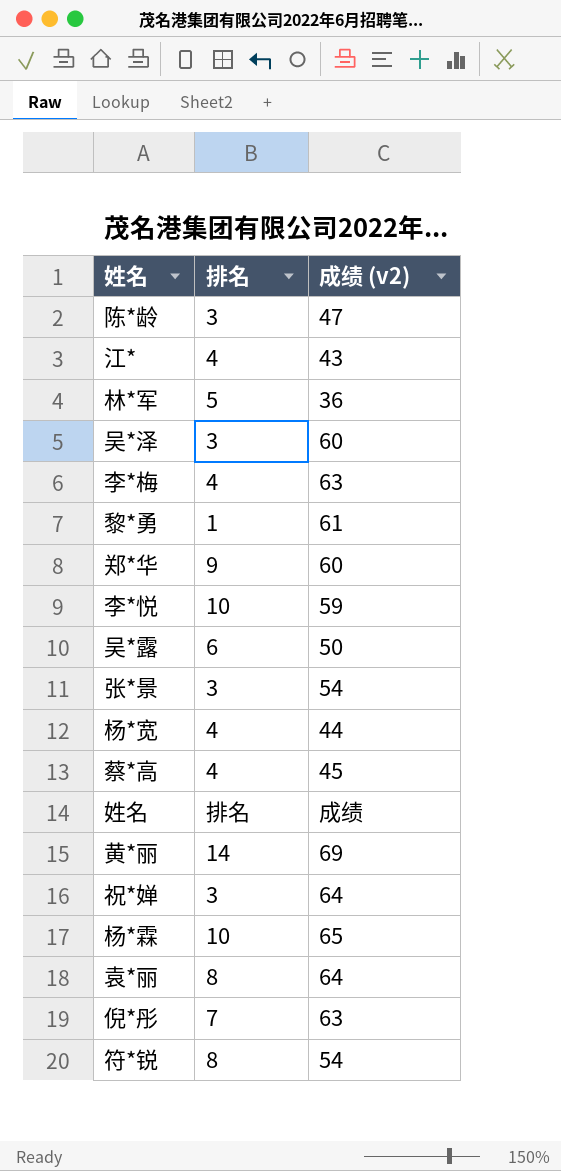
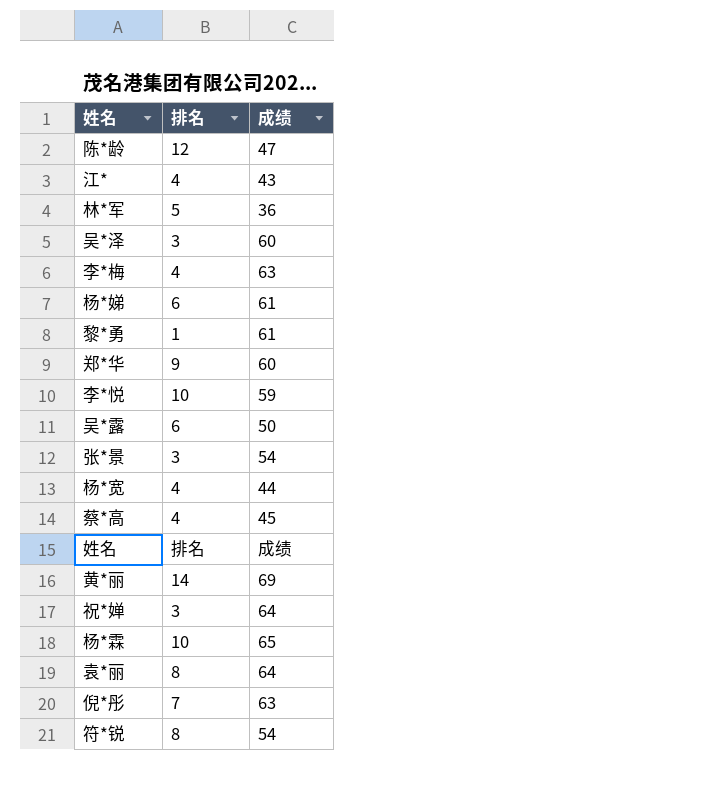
column name: 成绩 (v2) -> 成绩
陈*龄 | 排名: 3 -> 12
row 杨*娣: none -> 6 | 61

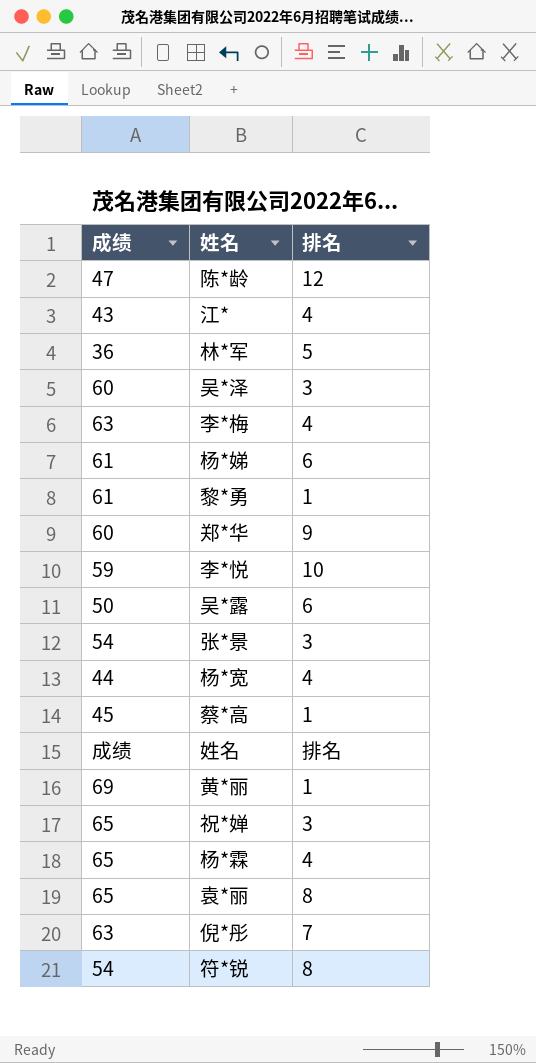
column 成绩 | position: 3 -> 1
蔡*高 | 排名: 4 -> 1
黄*丽 | 排名: 14 -> 1
祝*婵 | 成绩: 64 -> 65
杨*霖 | 排名: 10 -> 4
袁*丽 | 成绩: 64 -> 65

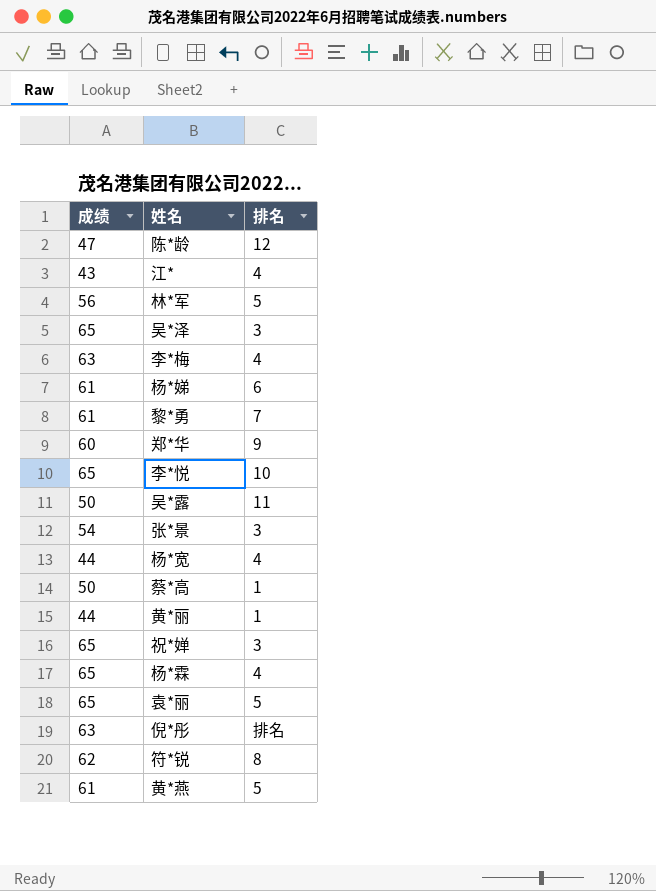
row 姓名: 成绩 | 排名 -> none
林*军 | 成绩: 36 -> 56
吴*泽 | 成绩: 60 -> 65
黎*勇 | 排名: 1 -> 7
李*悦 | 成绩: 59 -> 65
吴*露 | 排名: 6 -> 11
蔡*高 | 成绩: 45 -> 50
黄*丽 | 成绩: 69 -> 44
袁*丽 | 排名: 8 -> 5
倪*彤 | 排名: 7 -> 排名
符*锐 | 成绩: 54 -> 62
row 黄*燕: none -> 61 | 5

